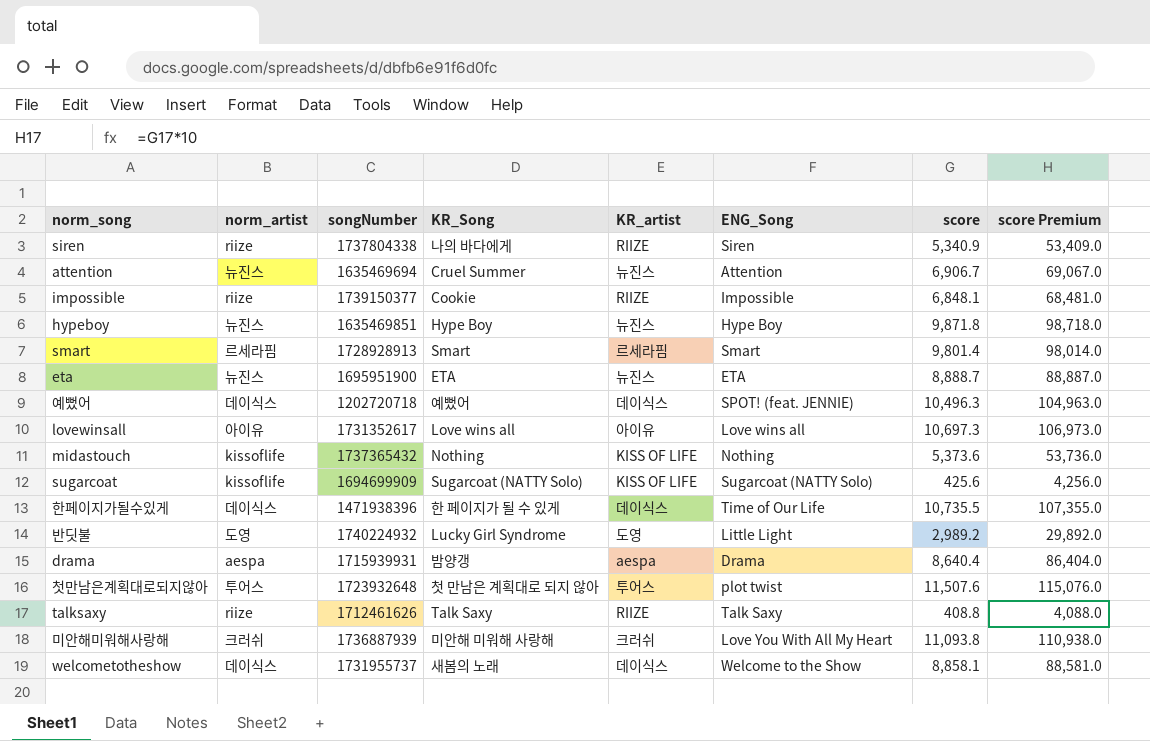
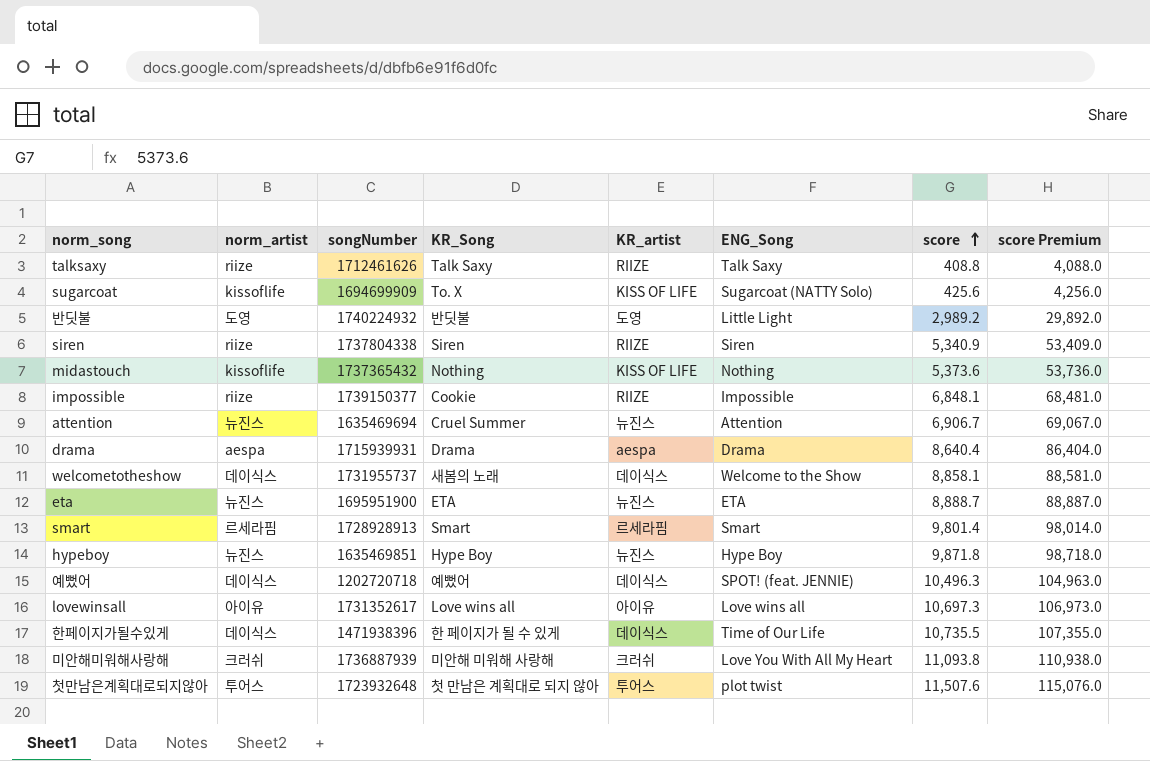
row order: none -> score ascending
sugarcoat | KR_Song: Sugarcoat (NATTY Solo) -> To. X
반딧불 | KR_Song: Lucky Girl Syndrome -> 반딧불
siren | KR_Song: 나의 바다에게 -> Siren
drama | KR_Song: 밤양갱 -> Drama

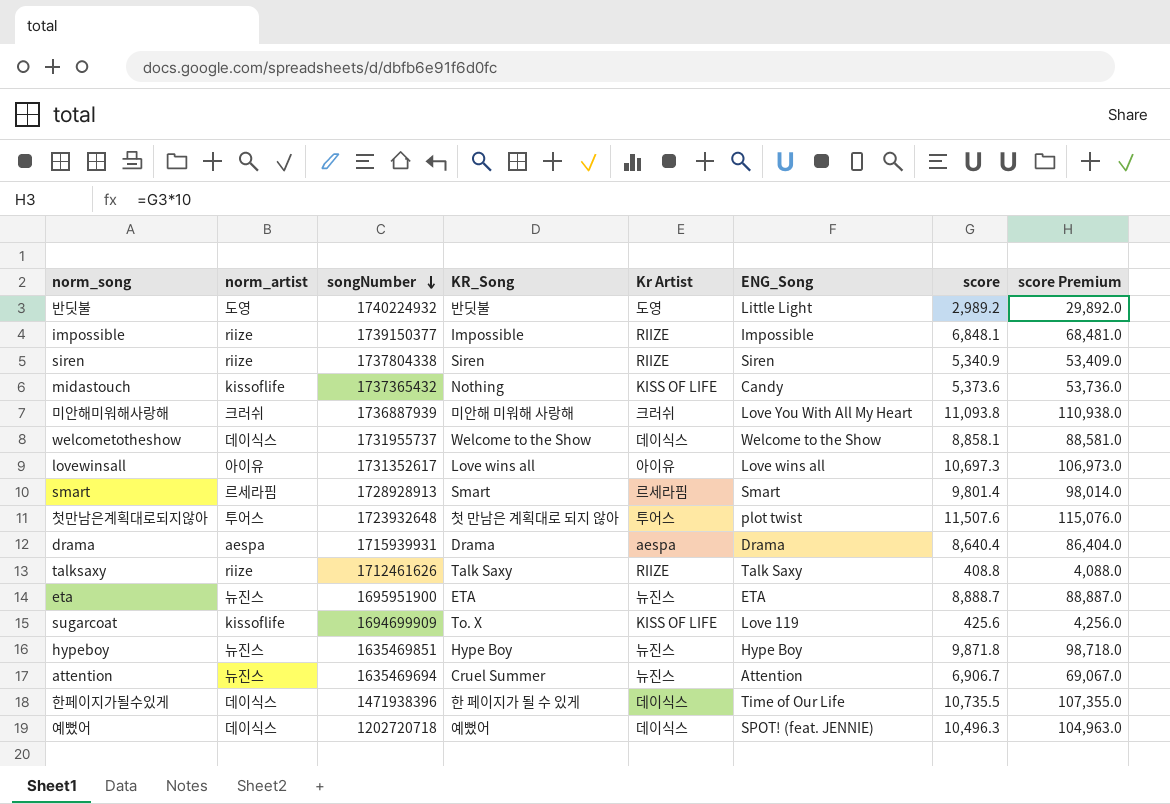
row order: score ascending -> songNumber descending
column name: KR_artist -> Kr Artist
impossible | KR_Song: Cookie -> Impossible
midastouch | ENG_Song: Nothing -> Candy
welcometotheshow | KR_Song: 새봄의 노래 -> Welcome to the Show
sugarcoat | ENG_Song: Sugarcoat (NATTY Solo) -> Love 119

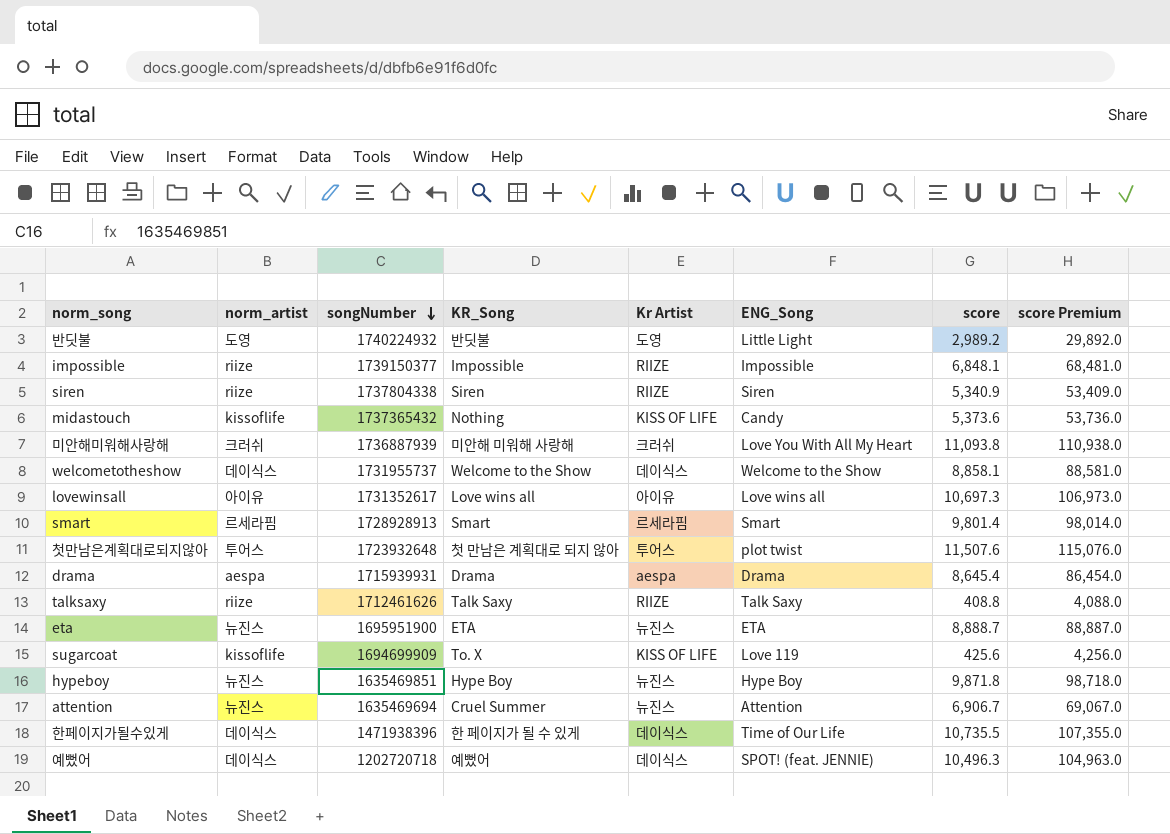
drama | score: 8,640.4 -> 8,645.4
drama | score Premium: 86,404.0 -> 86,454.0

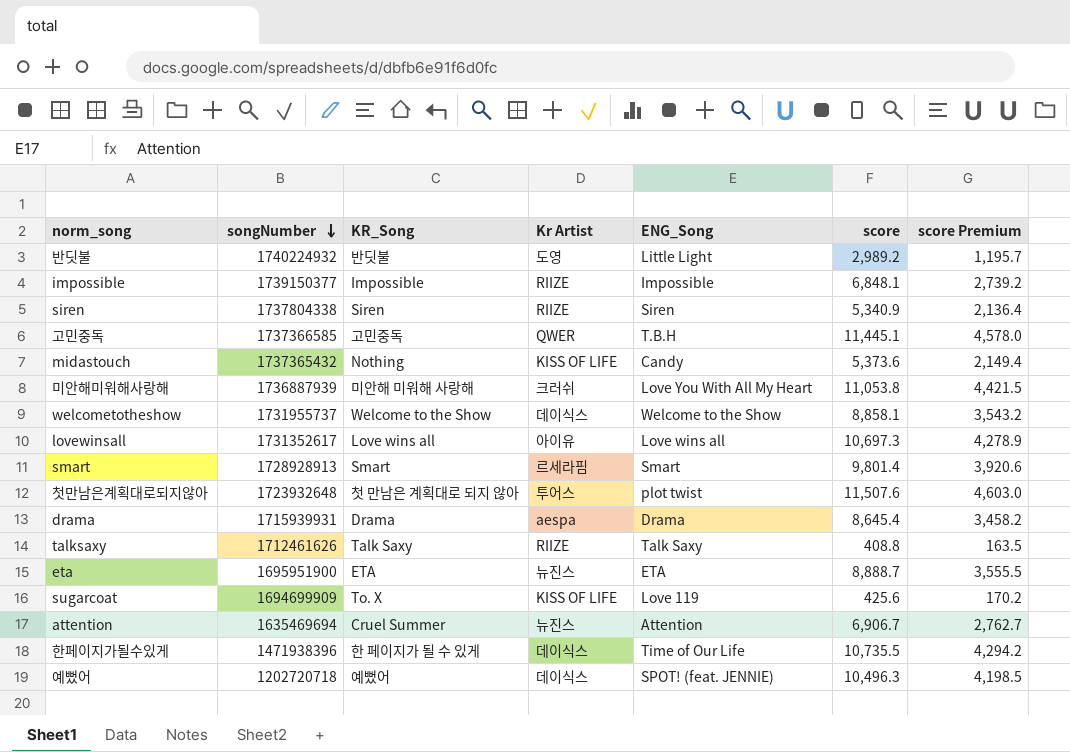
column norm_artist | position: 2 -> none
column score Premium | formula: [score] * 10 -> [score] * 0.4
row hypeboy: 뉴진스 | 1635469851 | Hype Boy | 뉴진스 | Hype Boy | 9,871.8 | 98,718.0 -> none
row 고민중독: none -> 1737366585 | 고민중독 | QWER | T.B.H | 11,445.1 | 4,578.0
미안해미워해사랑해 | score: 11,093.8 -> 11,053.8

